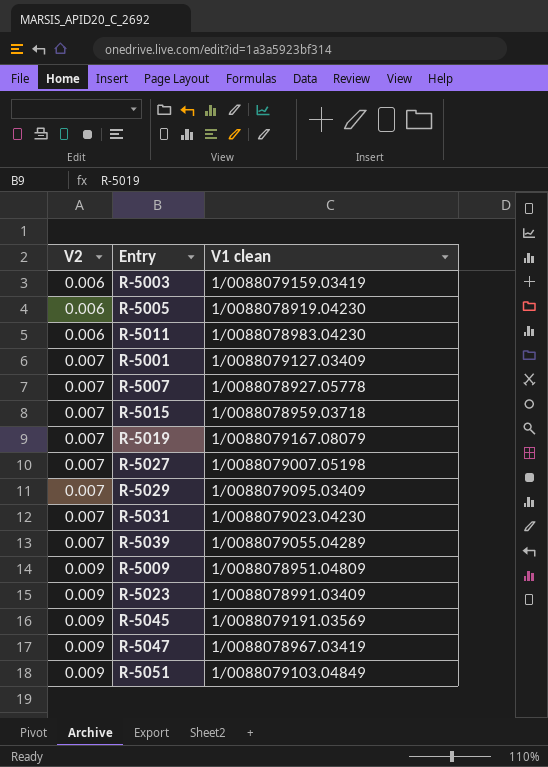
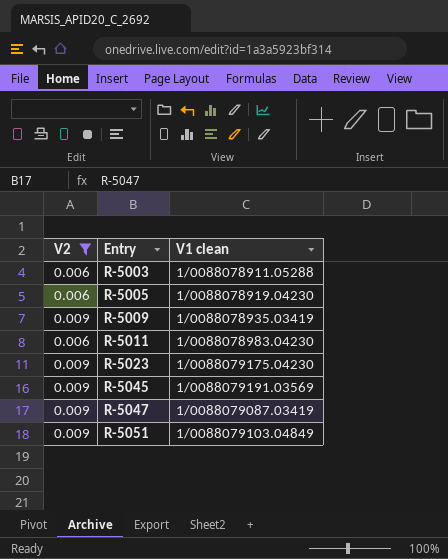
filter: none -> V2 != 0.007
row order: V2 ascending -> Entry ascending
R-5003 | V1 clean: 1/0088079159.03419 -> 1/0088078911.05288
R-5009 | V1 clean: 1/0088078951.04809 -> 1/0088078935.03419
R-5023 | V1 clean: 1/0088078991.03409 -> 1/0088079175.04230
R-5047 | V1 clean: 1/0088078967.03419 -> 1/0088079087.03419

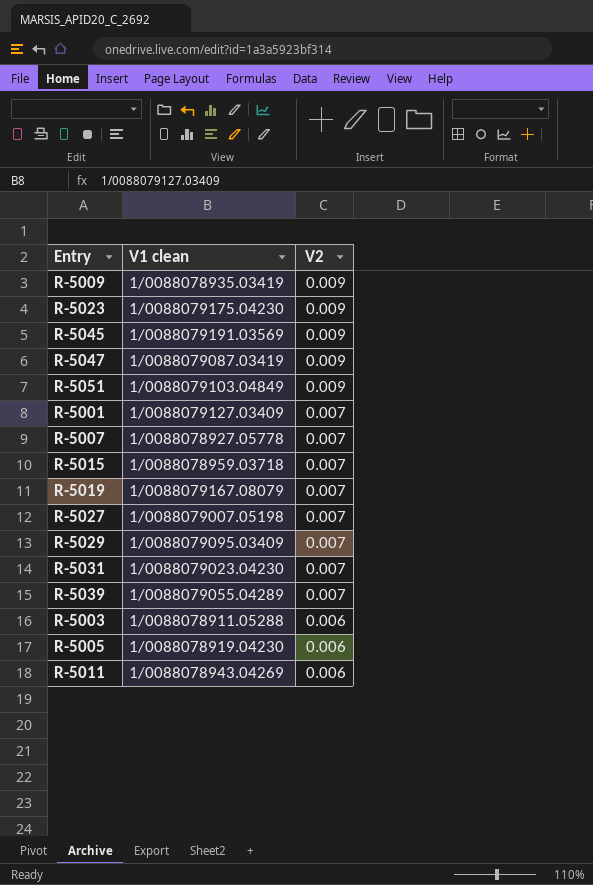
filter: V2 != 0.007 -> none
row order: Entry ascending -> V2 descending
column V2 | position: 1 -> 3
R-5011 | V1 clean: 1/0088078983.04230 -> 1/0088078943.04269

